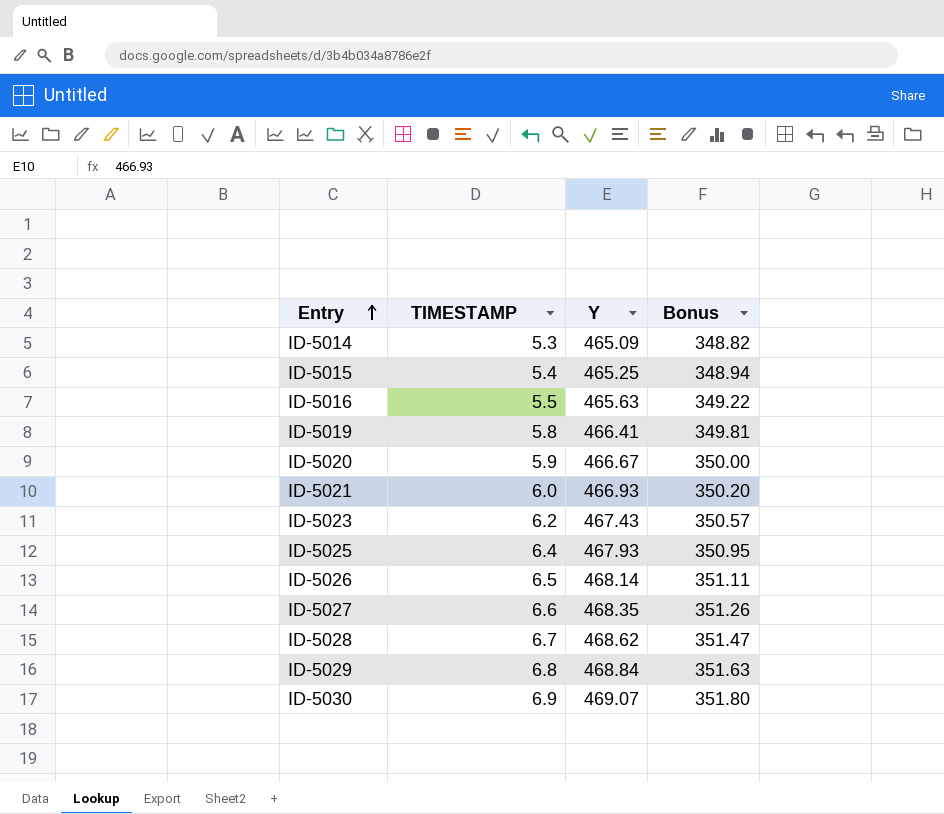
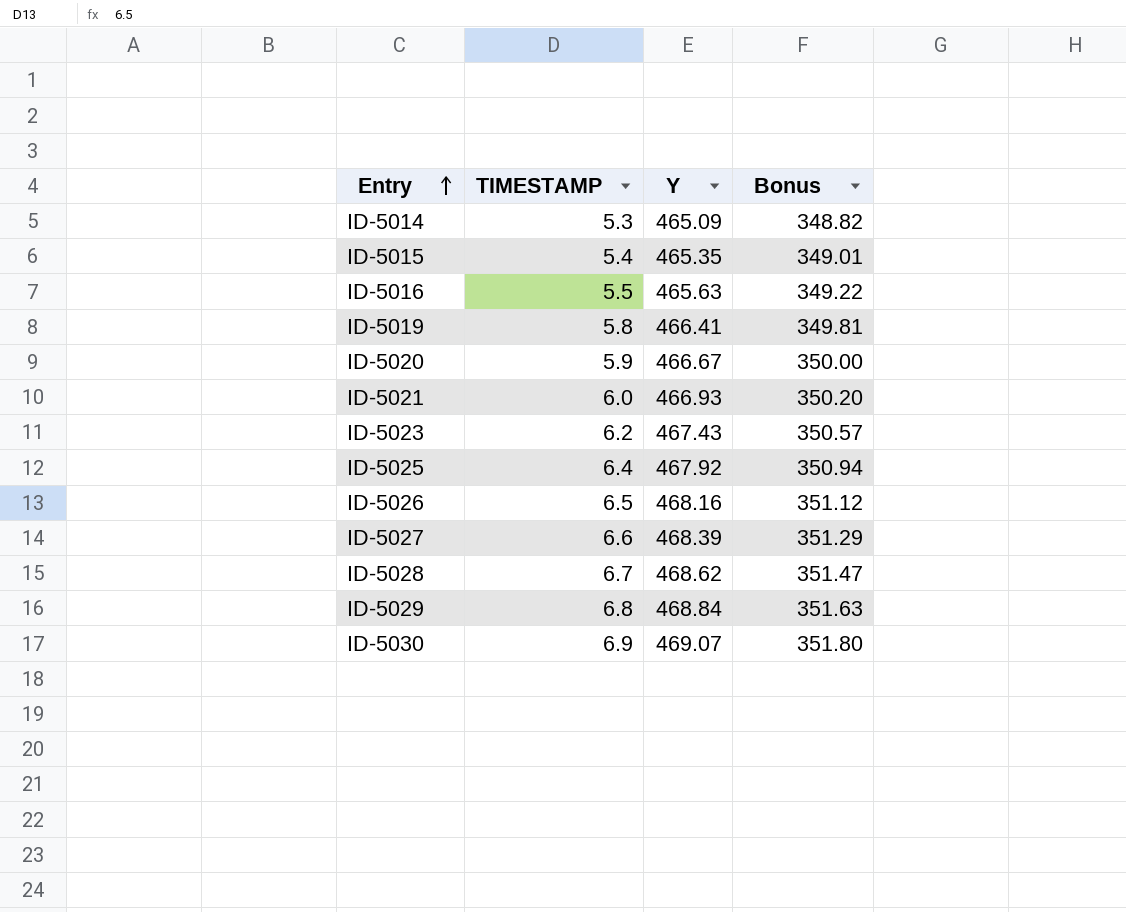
ID-5015 | Y: 465.25 -> 465.35
ID-5015 | Bonus: 348.94 -> 349.01
ID-5025 | Y: 467.93 -> 467.92
ID-5025 | Bonus: 350.95 -> 350.94
ID-5026 | Y: 468.14 -> 468.16
ID-5026 | Bonus: 351.11 -> 351.12
ID-5027 | Y: 468.35 -> 468.39
ID-5027 | Bonus: 351.26 -> 351.29

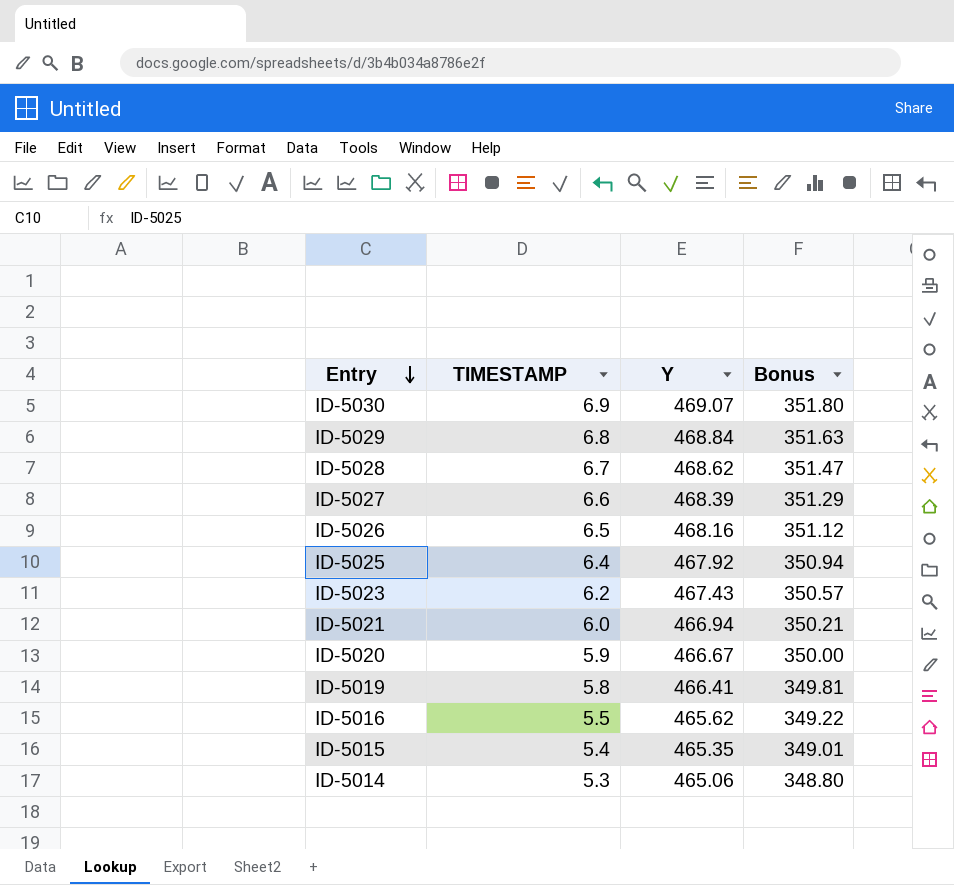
row order: Entry ascending -> Entry descending
ID-5021 | Y: 466.93 -> 466.94
ID-5021 | Bonus: 350.20 -> 350.21
ID-5016 | Y: 465.63 -> 465.62
ID-5014 | Y: 465.09 -> 465.06
ID-5014 | Bonus: 348.82 -> 348.80

